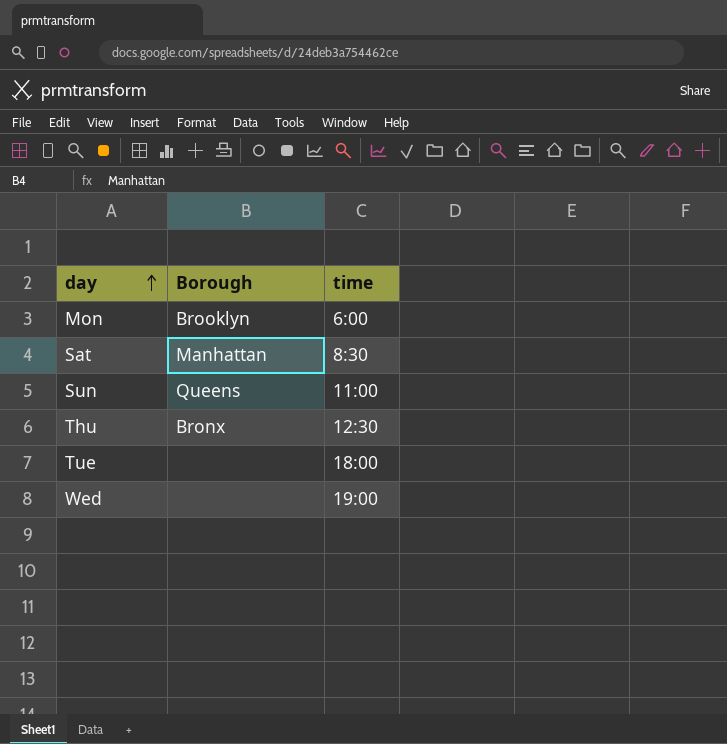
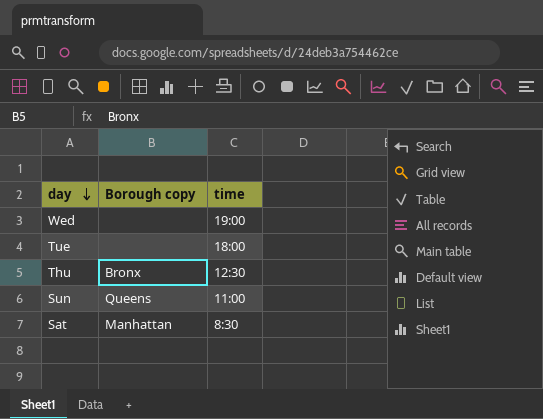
row order: day ascending -> day descending
column name: Borough -> Borough copy
row Mon: Brooklyn | 6:00 -> none

